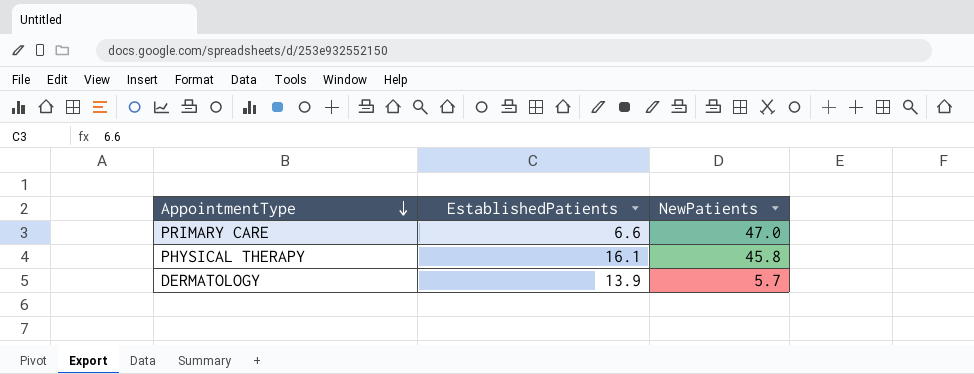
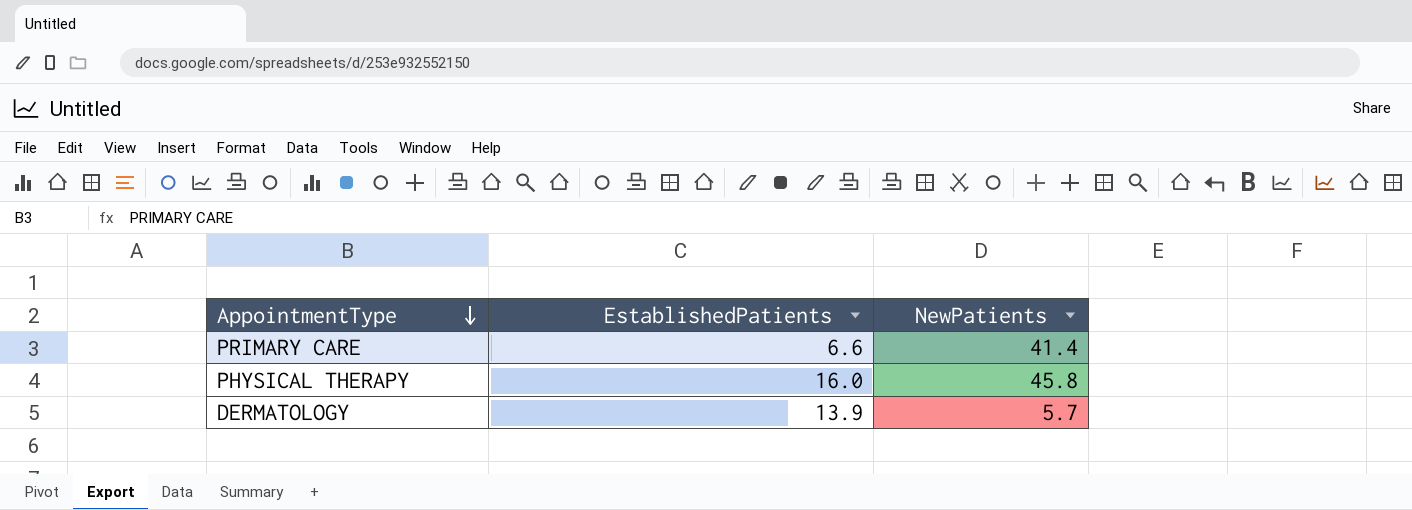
PRIMARY CARE | NewPatients: 47.0 -> 41.4
PHYSICAL THERAPY | EstablishedPatients: 16.1 -> 16.0

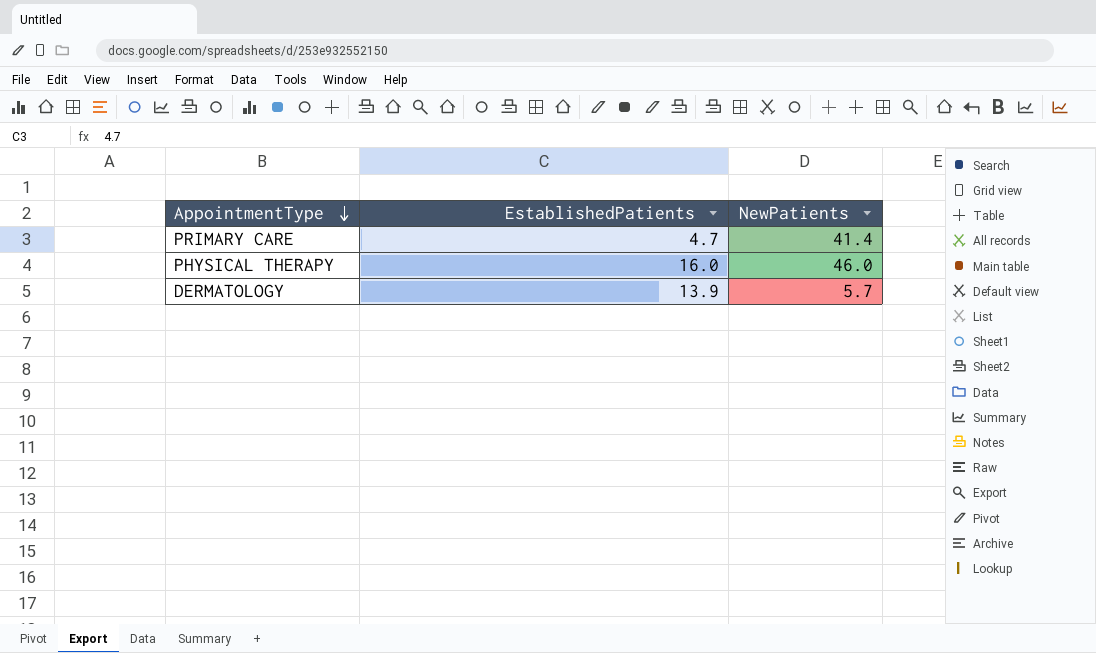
PRIMARY CARE | EstablishedPatients: 6.6 -> 4.7
PHYSICAL THERAPY | NewPatients: 45.8 -> 46.0

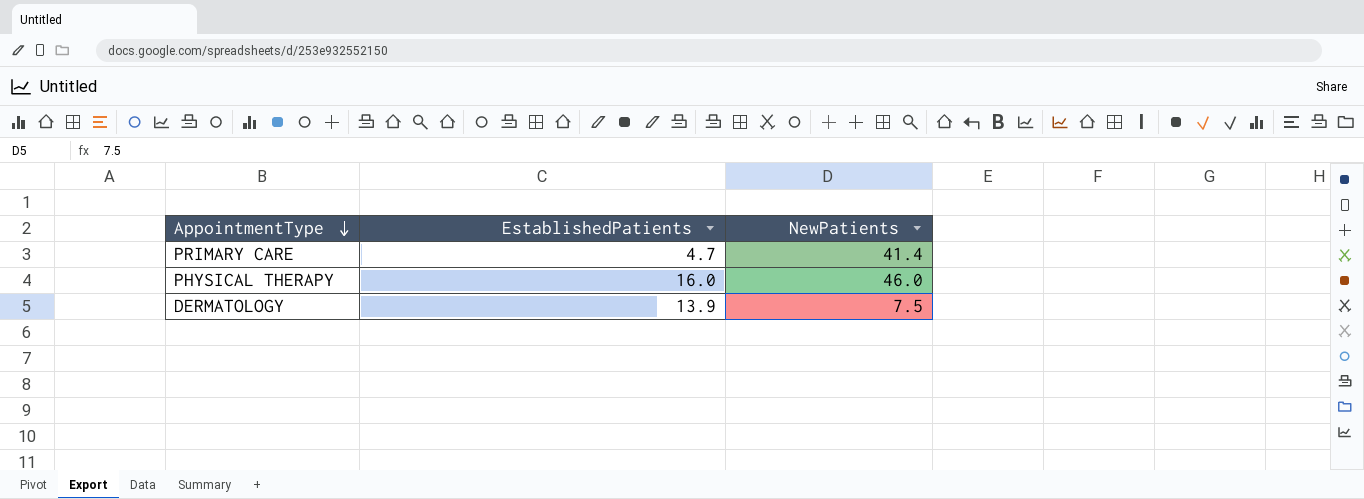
DERMATOLOGY | NewPatients: 5.7 -> 7.5

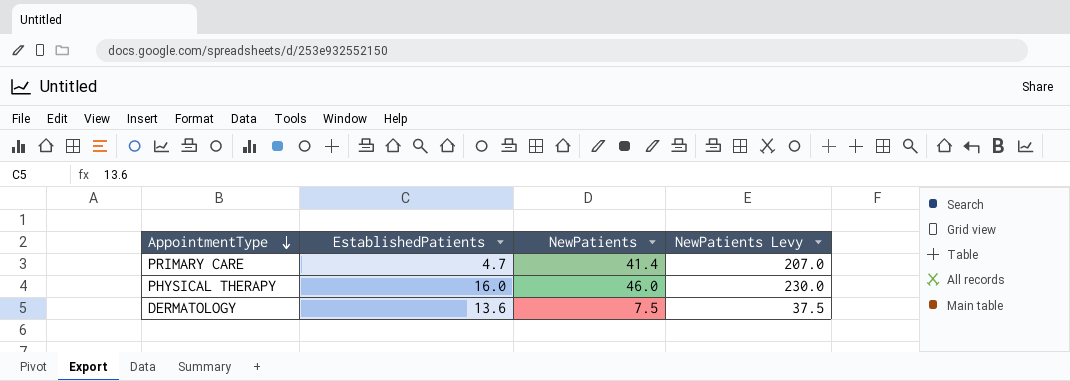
column NewPatients Levy | formula: none -> [NewPatients] * 5
DERMATOLOGY | EstablishedPatients: 13.9 -> 13.6

